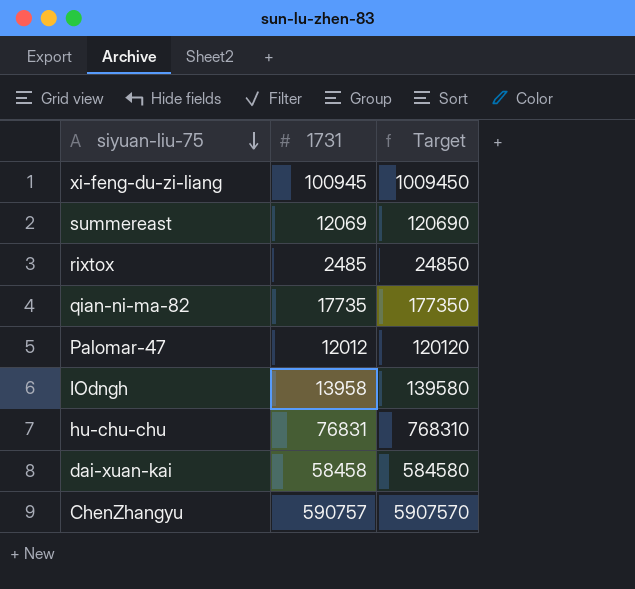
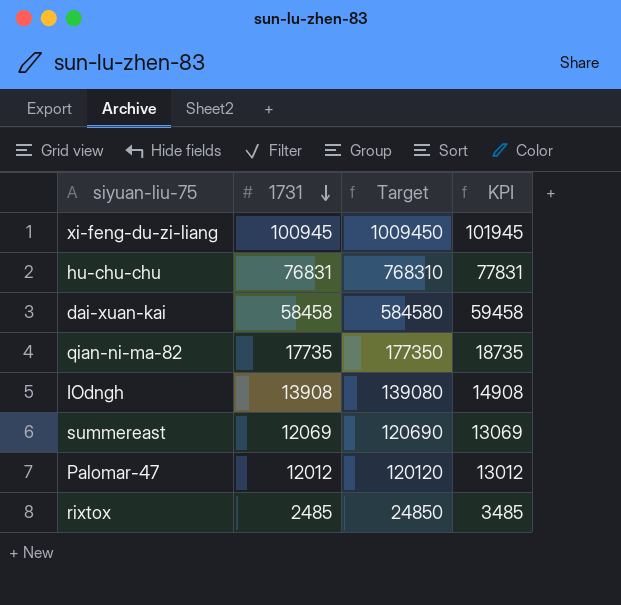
row order: siyuan-liu-75 descending -> 1731 descending
column KPI | formula: none -> [1731] + 1000
row ChenZhangyu: 590757 | 5907570 -> none
IOdngh | 1731: 13958 -> 13908
IOdngh | Target: 139580 -> 139080

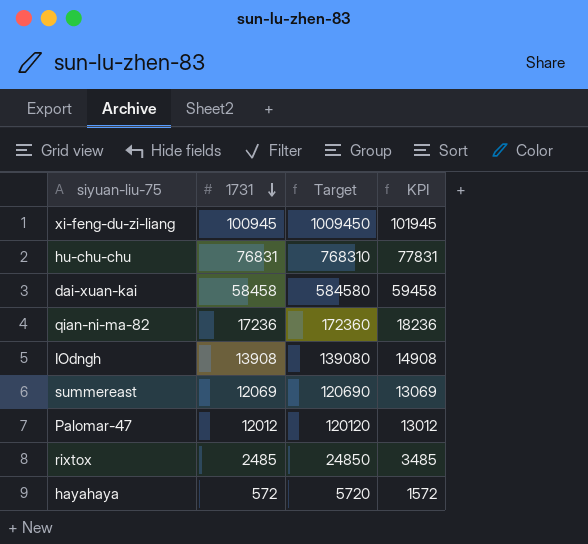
qian-ni-ma-82 | 1731: 17735 -> 17236
qian-ni-ma-82 | Target: 177350 -> 172360
qian-ni-ma-82 | KPI: 18735 -> 18236
row hayahaya: none -> 572 | 5720 | 1572

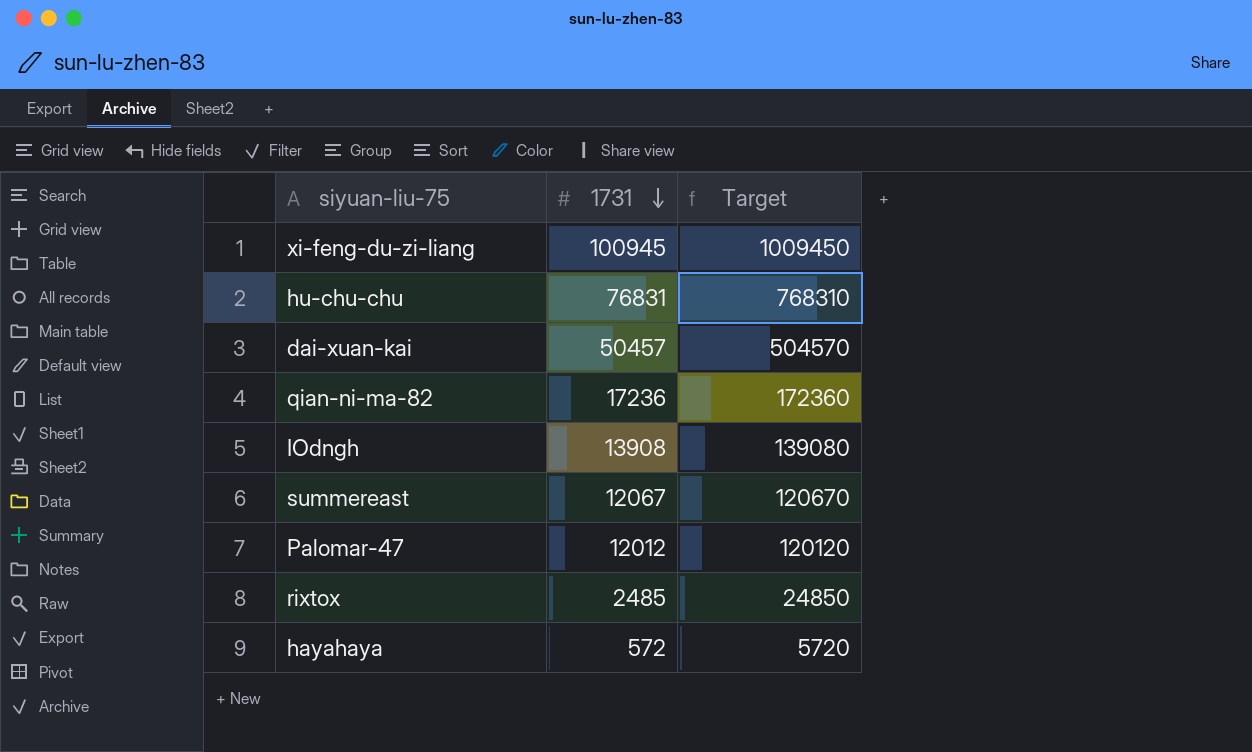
column KPI | formula: [1731] + 1000 -> none
dai-xuan-kai | 1731: 58458 -> 50457
dai-xuan-kai | Target: 584580 -> 504570
summereast | 1731: 12069 -> 12067
summereast | Target: 120690 -> 120670

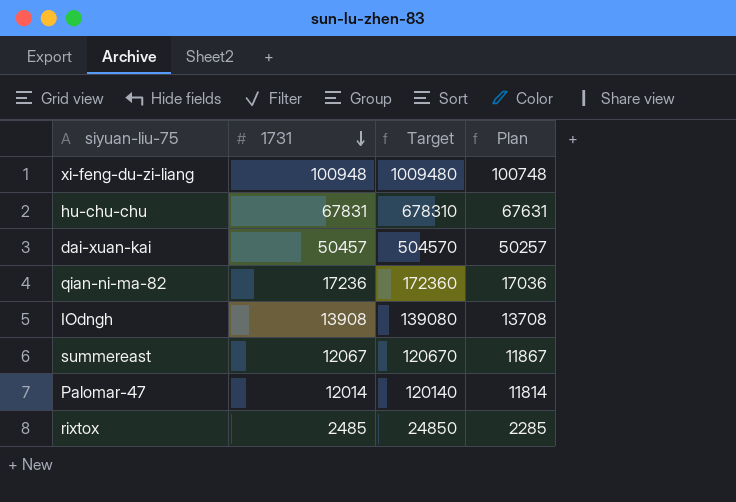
column Plan | formula: none -> [1731] - 200
row hayahaya: 572 | 5720 -> none
xi-feng-du-zi-liang | 1731: 100945 -> 100948
xi-feng-du-zi-liang | Target: 1009450 -> 1009480
hu-chu-chu | 1731: 76831 -> 67831
hu-chu-chu | Target: 768310 -> 678310
Palomar-47 | 1731: 12012 -> 12014
Palomar-47 | Target: 120120 -> 120140

